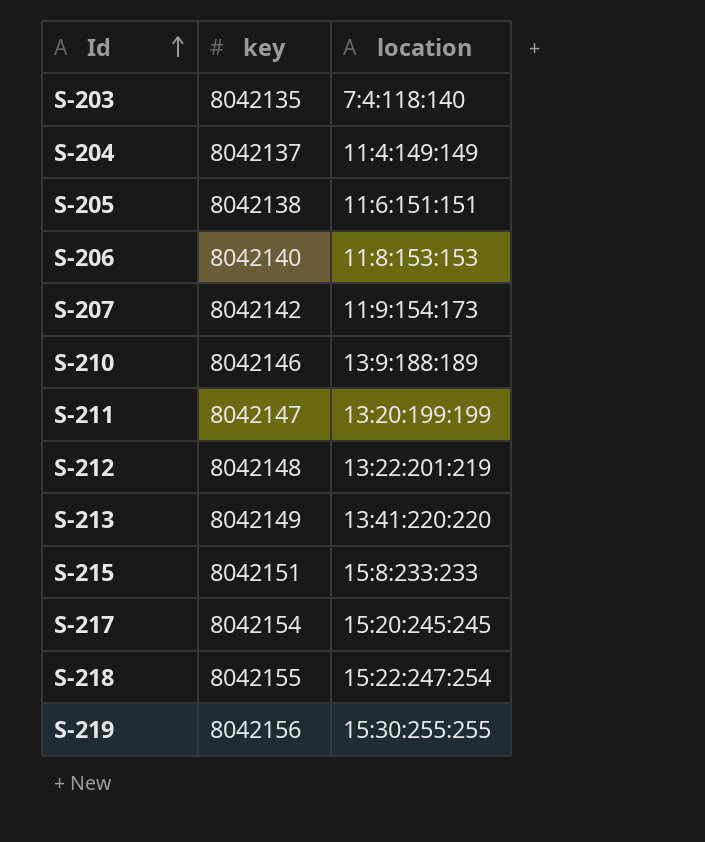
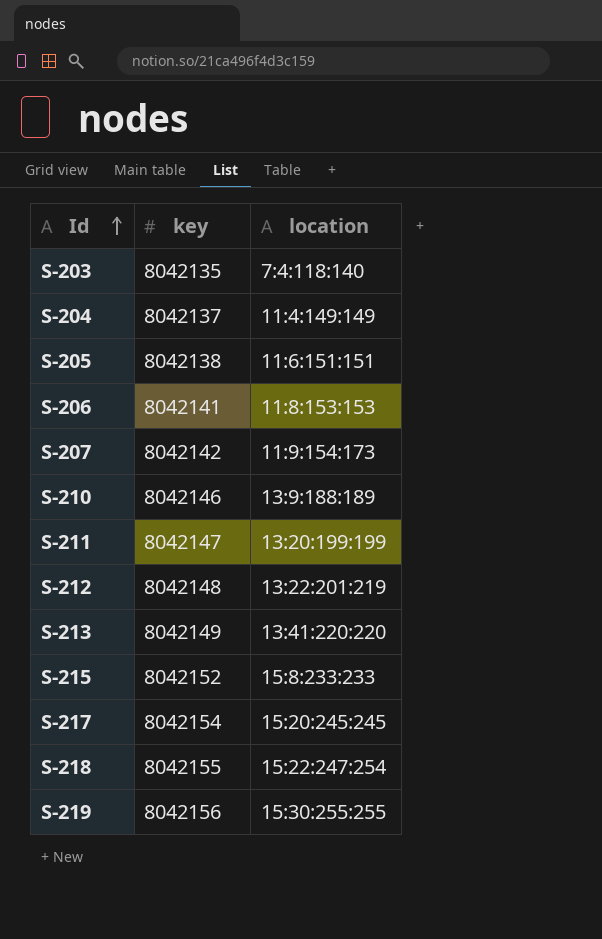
S-206 | key: 8042140 -> 8042141
S-215 | key: 8042151 -> 8042152

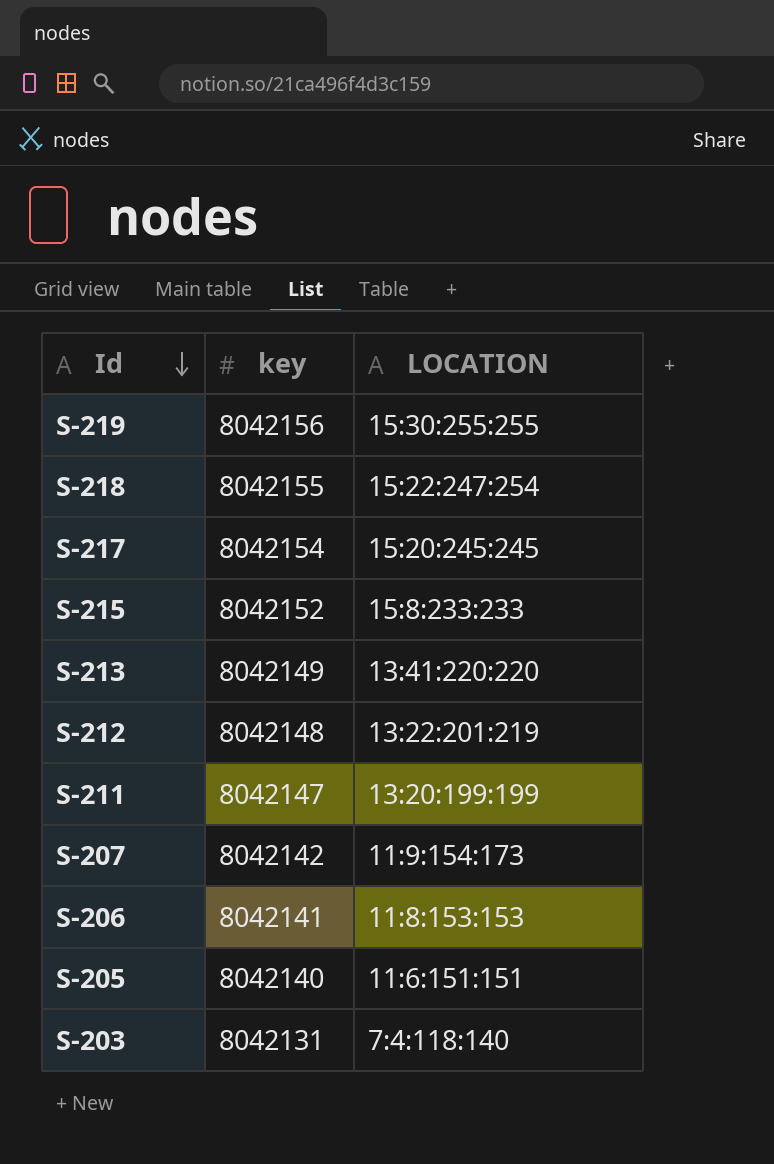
row order: Id ascending -> Id descending
column name: location -> LOCATION
row S-204: 8042137 | 11:4:149:149 -> none
row S-210: 8042146 | 13:9:188:189 -> none
S-205 | key: 8042138 -> 8042140
S-203 | key: 8042135 -> 8042131

